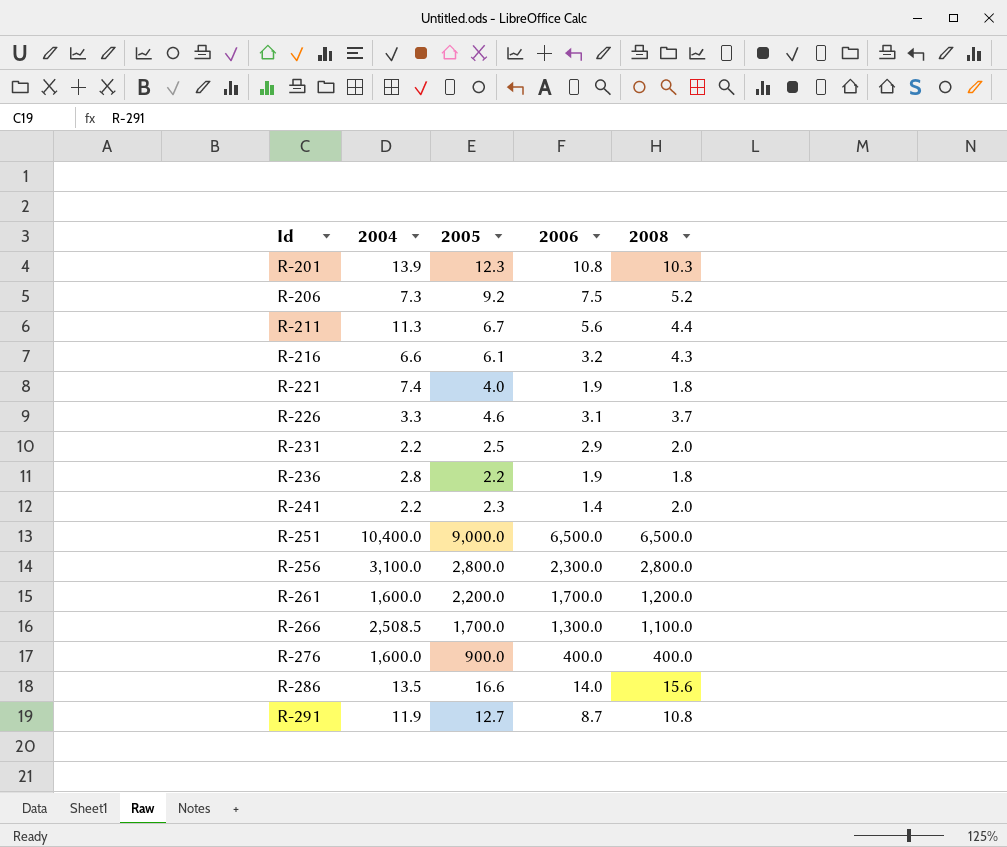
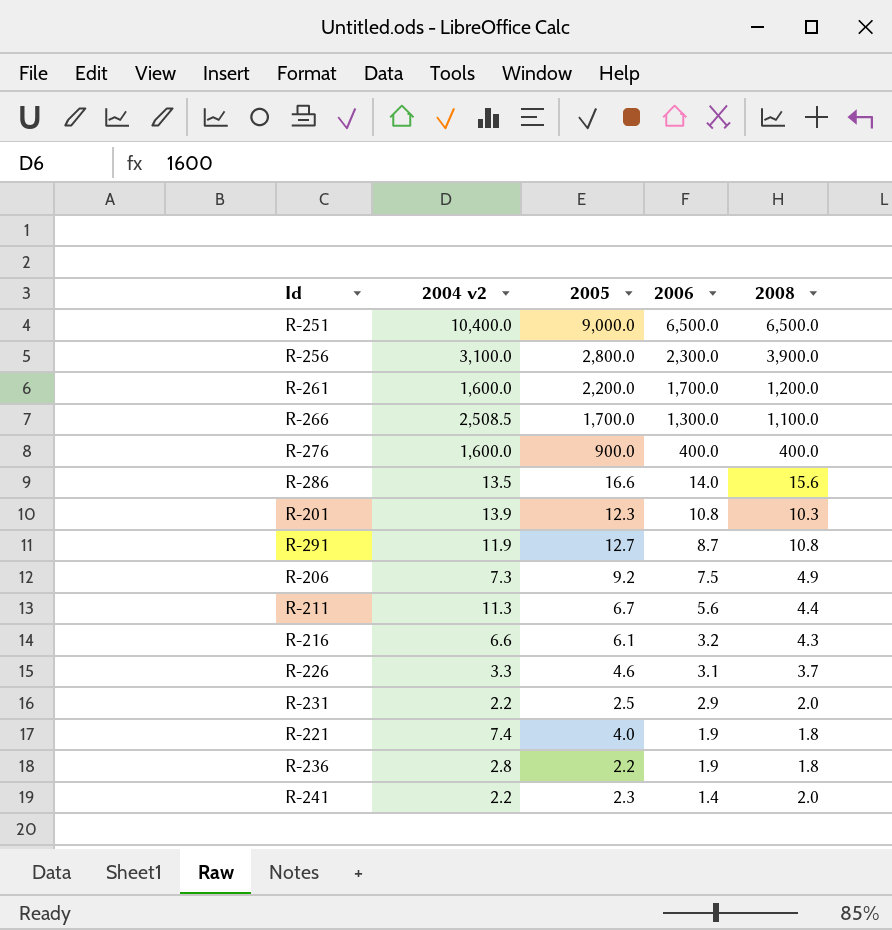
row order: Id ascending -> 2006 descending
column name: 2004 -> 2004 v2
R-256 | 2008: 2,800.0 -> 3,900.0
R-206 | 2008: 5.2 -> 4.9

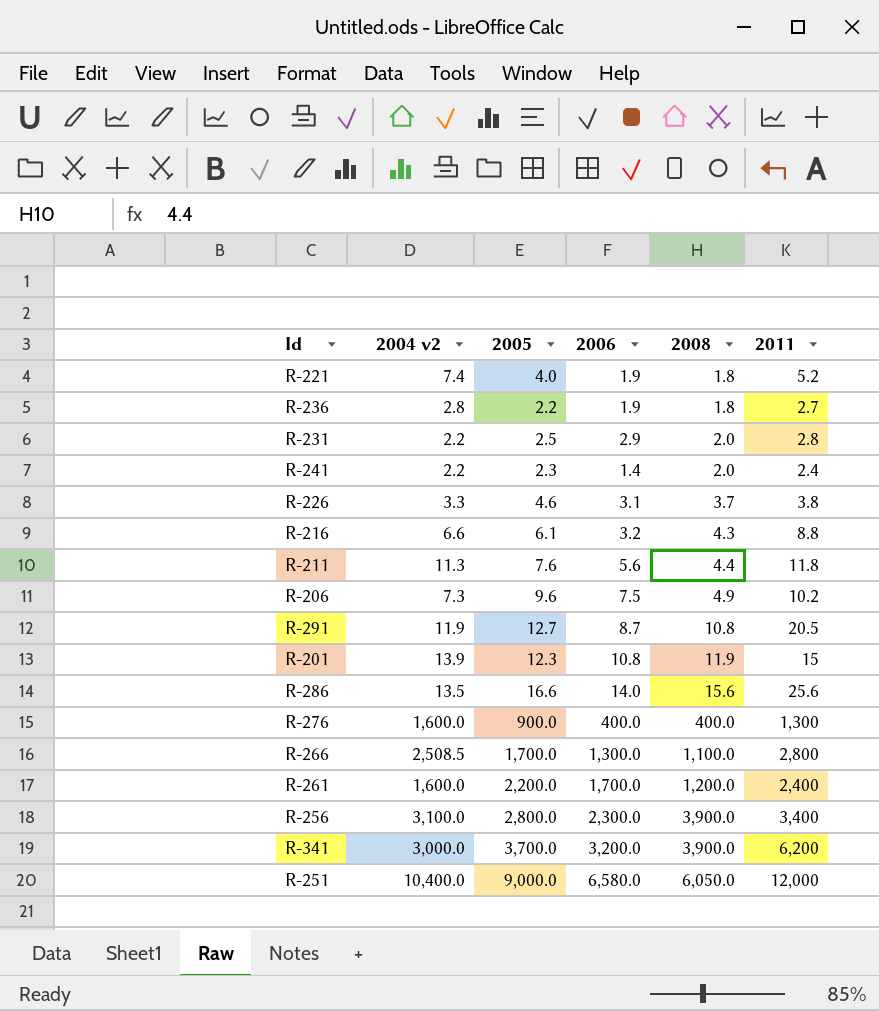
row order: 2006 descending -> 2008 ascending
column 2011 | position: none -> 6
R-211 | 2005: 6.7 -> 7.6
R-206 | 2005: 9.2 -> 9.6
R-201 | 2008: 10.3 -> 11.9
row R-341: none -> 3,000.0 | 3,700.0 | 3,200.0 | 3,900.0 | 6,200
R-251 | 2006: 6,500.0 -> 6,580.0
R-251 | 2008: 6,500.0 -> 6,050.0

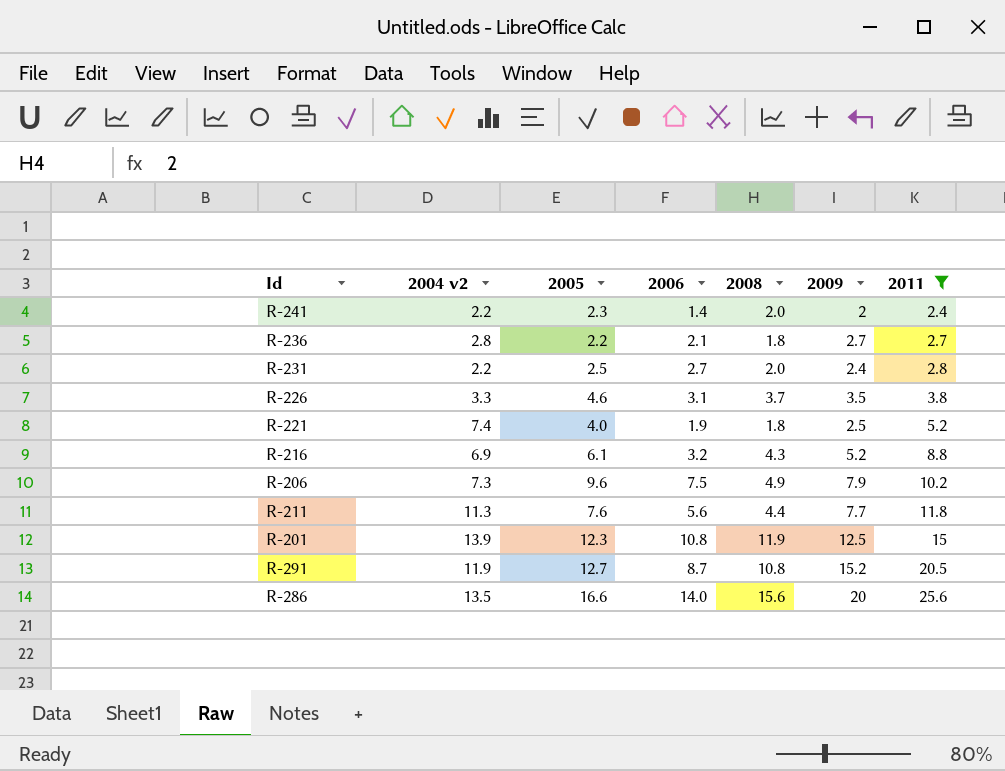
filter: none -> 2011 <= 25.6
row order: 2008 ascending -> 2011 ascending
column 2009 | position: none -> 6
R-236 | 2006: 1.9 -> 2.1
R-231 | 2006: 2.9 -> 2.7
R-216 | 2004 v2: 6.6 -> 6.9

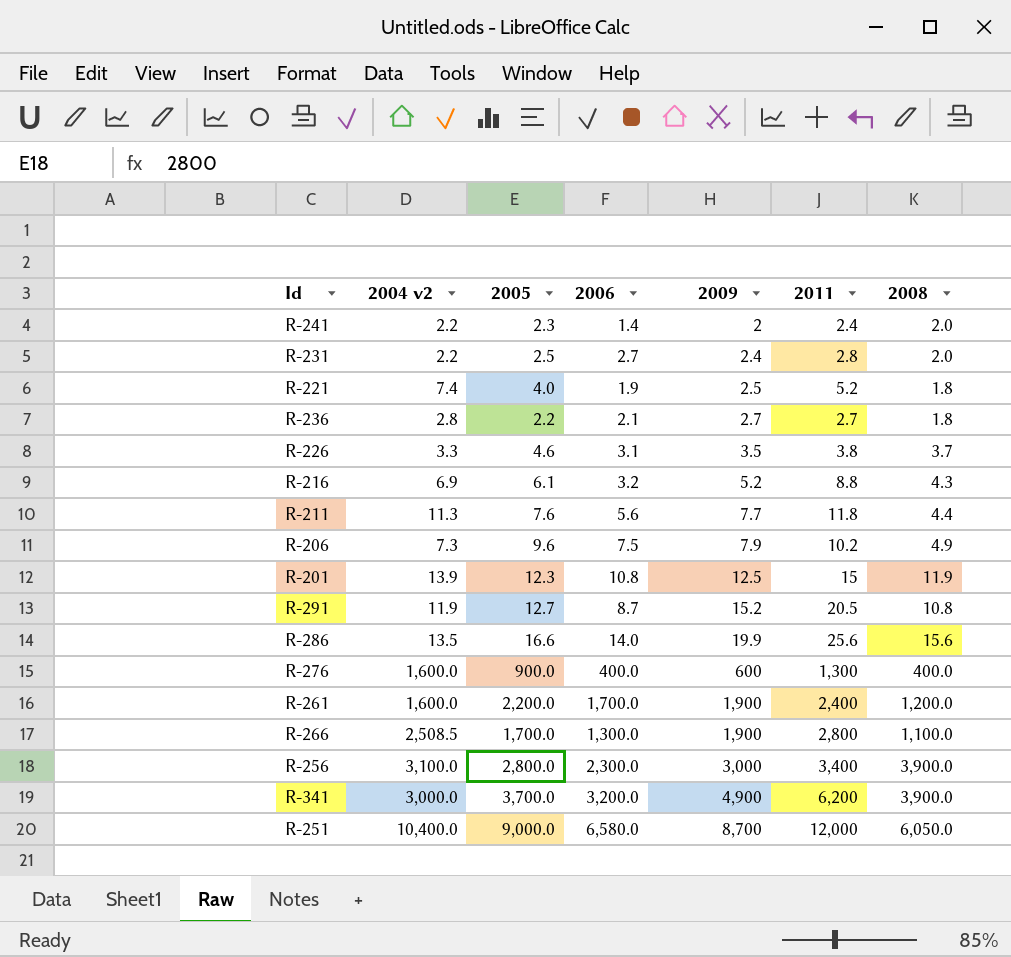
filter: 2011 <= 25.6 -> none
row order: 2011 ascending -> 2009 ascending
column 2008 | position: 5 -> 7
R-286 | 2009: 20 -> 19.9

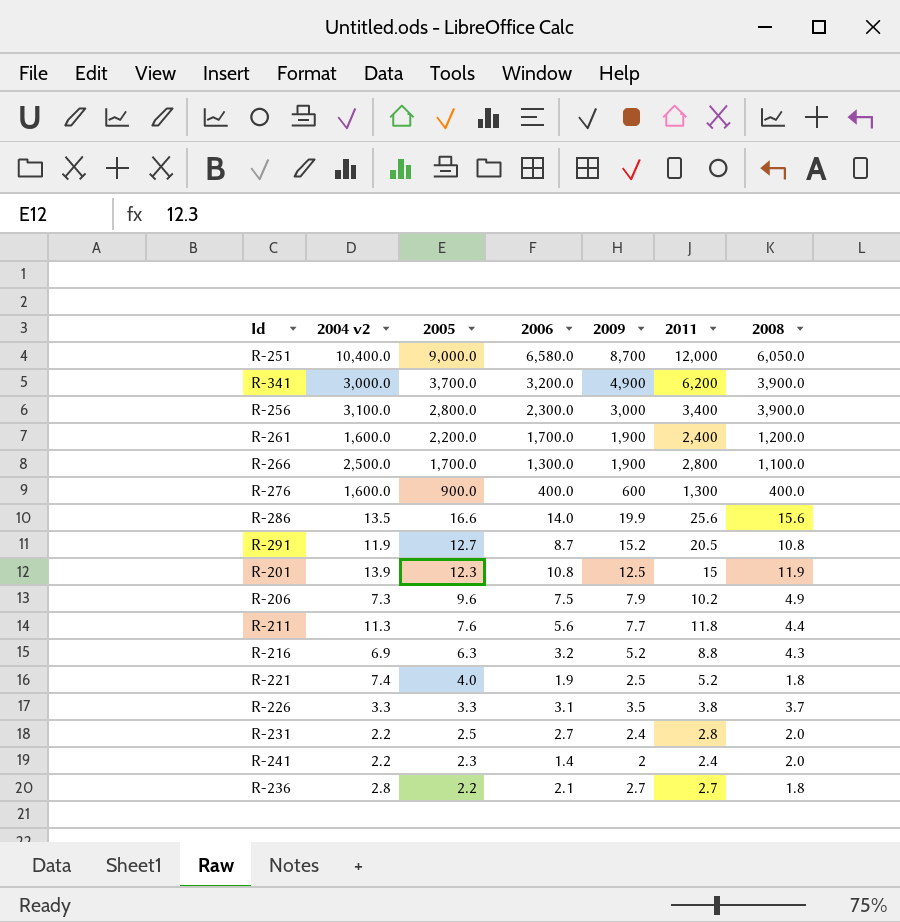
row order: 2009 ascending -> 2005 descending
R-266 | 2004 v2: 2,508.5 -> 2,500.0
R-216 | 2005: 6.1 -> 6.3
R-226 | 2005: 4.6 -> 3.3

